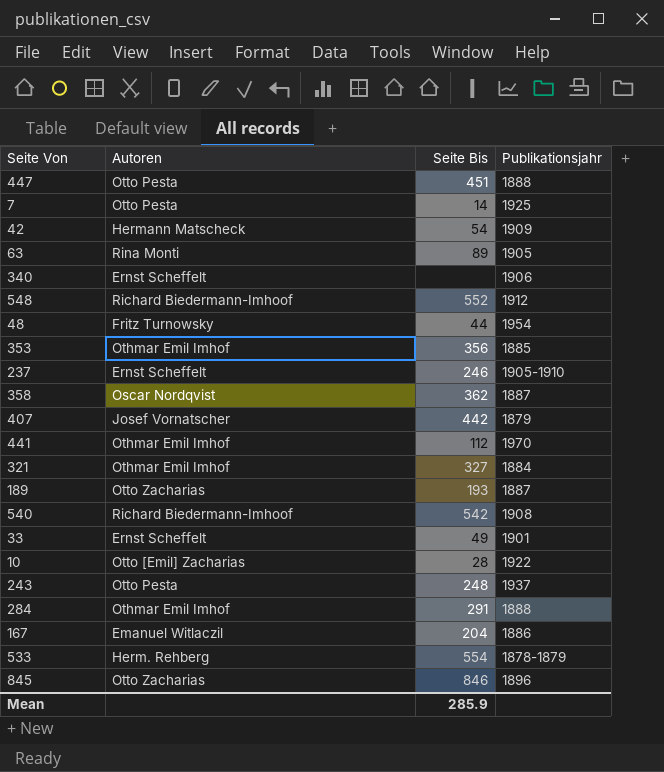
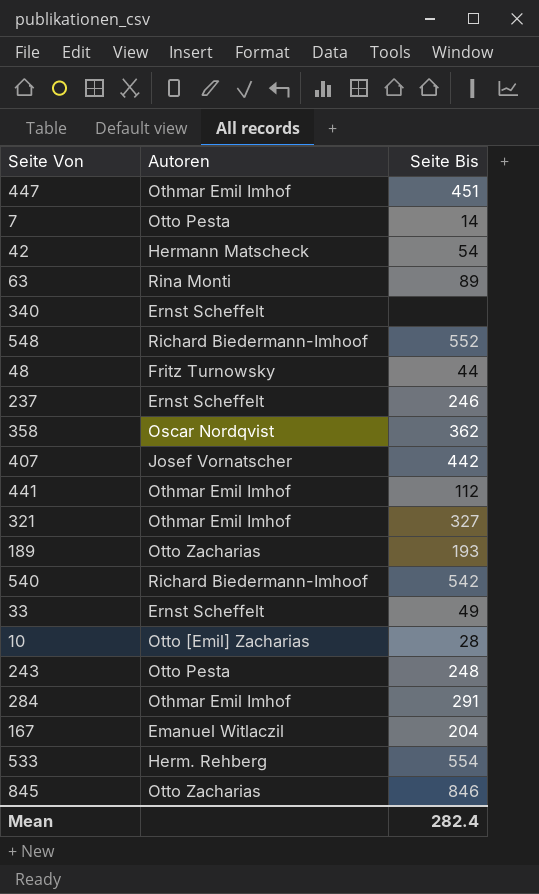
column Publikationsjahr | position: 4 -> none
row 353: Othmar Emil Imhof | 356 | 1885 -> none
447 | Autoren: Otto Pesta -> Othmar Emil Imhof
Mean | Seite Bis: 285.9 -> 282.4

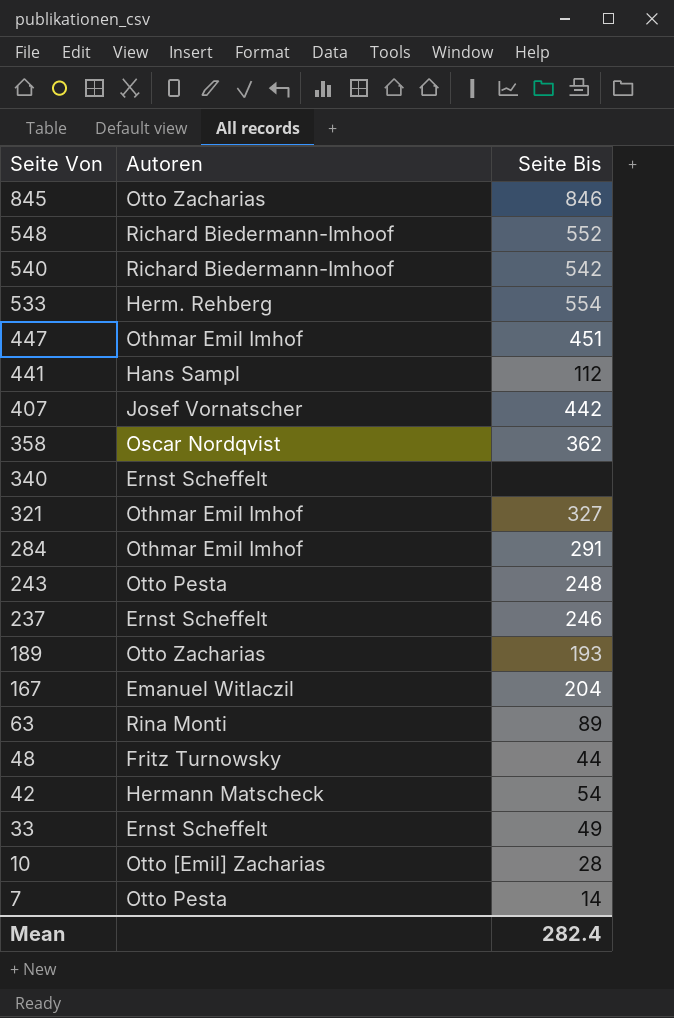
row order: none -> Seite Von descending
441 | Autoren: Othmar Emil Imhof -> Hans Sampl

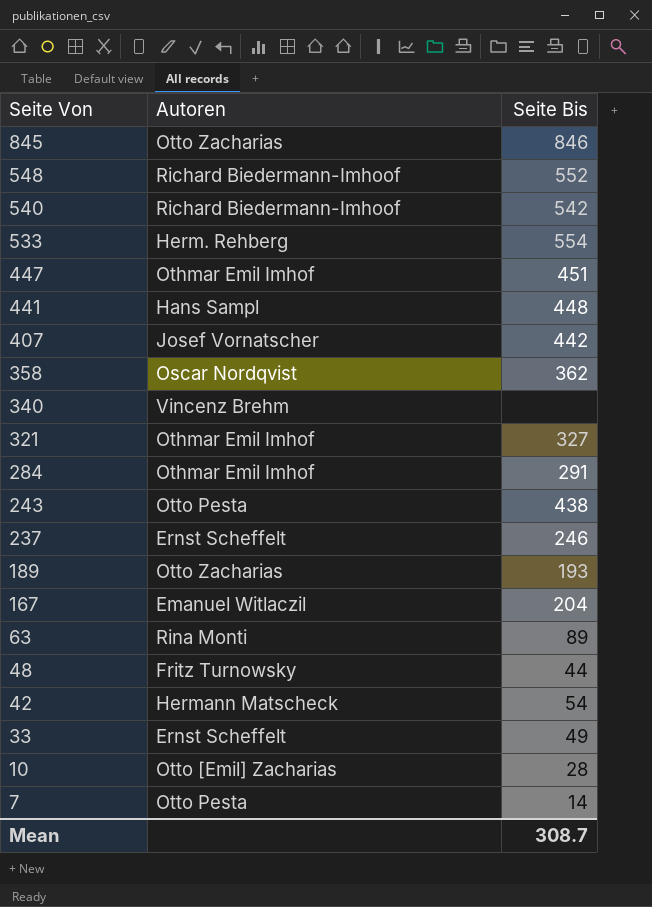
441 | Seite Bis: 112 -> 448
340 | Autoren: Ernst Scheffelt -> Vincenz Brehm
243 | Seite Bis: 248 -> 438
Mean | Seite Bis: 282.4 -> 308.7

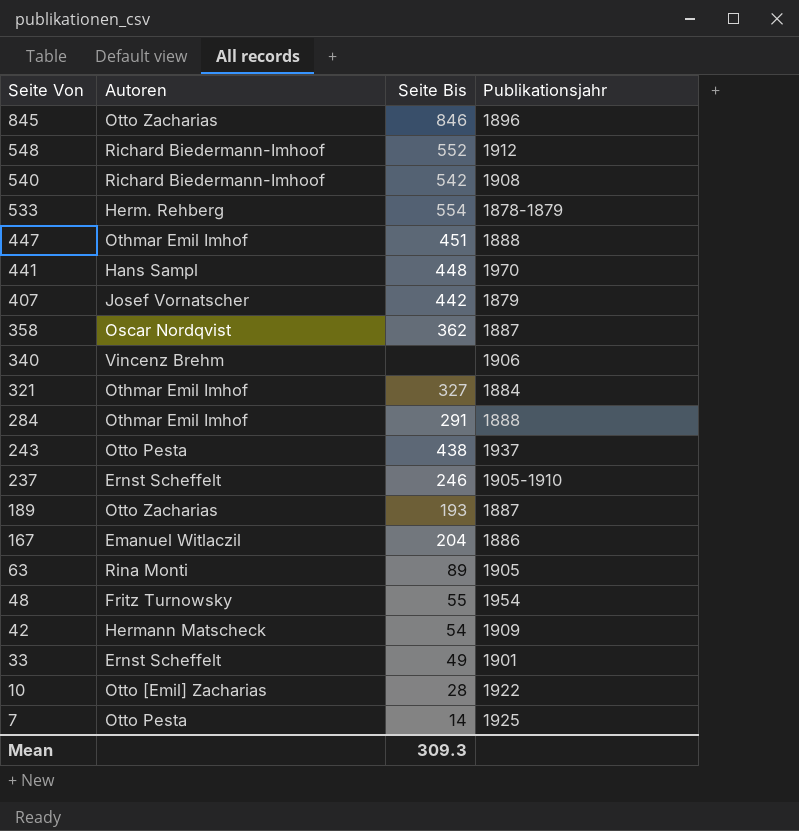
column Publikationsjahr | position: none -> 4
48 | Seite Bis: 44 -> 55
Mean | Seite Bis: 308.7 -> 309.3

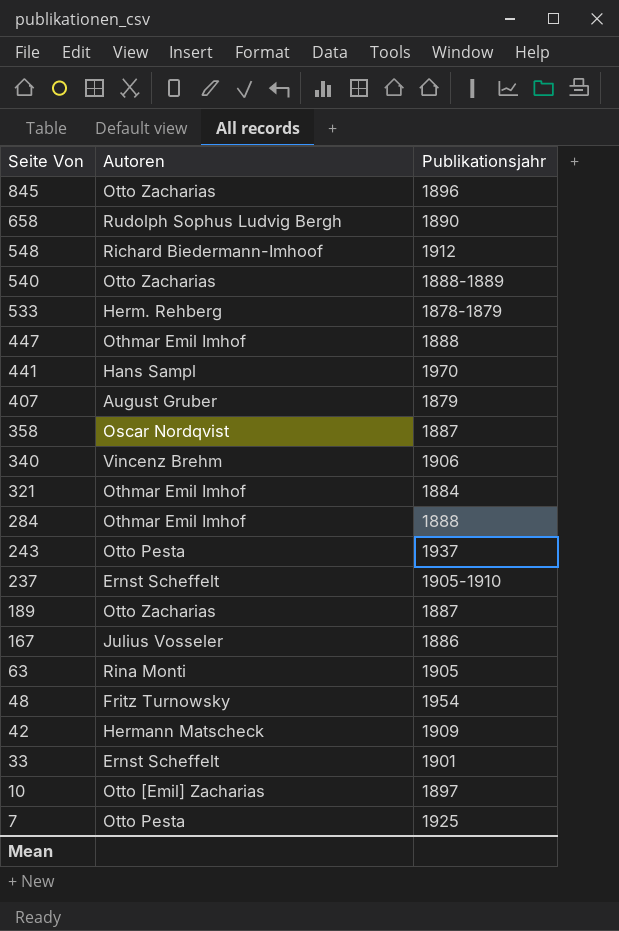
column Seite Bis | position: 3 -> none
row 658: none -> Rudolph Sophus Ludvig Bergh | 1890
540 | Autoren: Richard Biedermann-Imhoof -> Otto Zacharias
540 | Publikationsjahr: 1908 -> 1888-1889
407 | Autoren: Josef Vornatscher -> August Gruber
167 | Autoren: Emanuel Witlaczil -> Julius Vosseler
10 | Publikationsjahr: 1922 -> 1897

